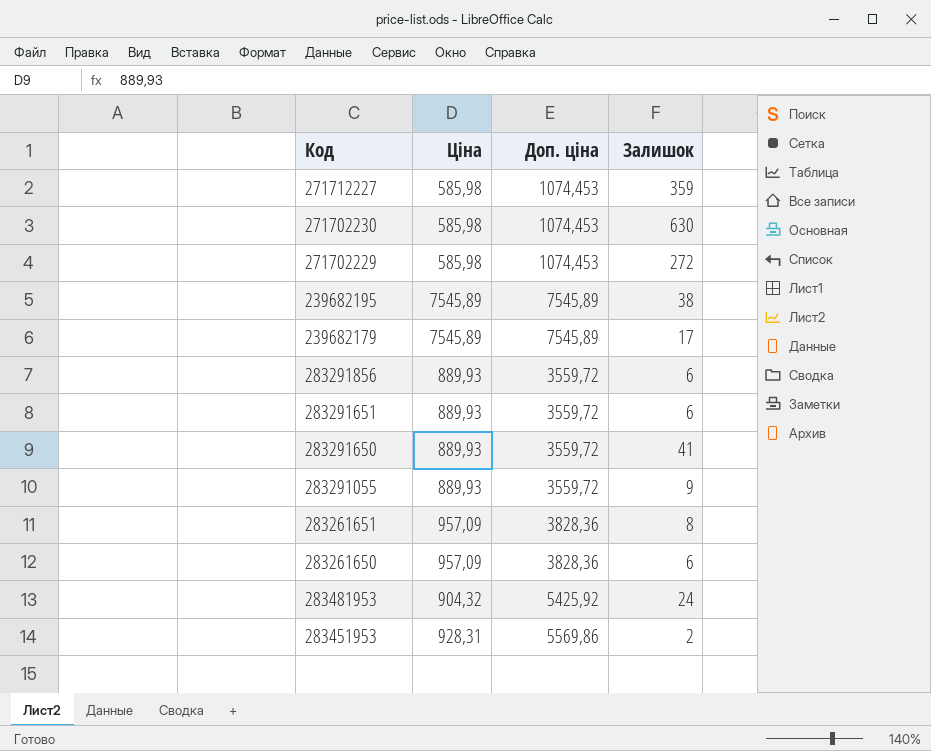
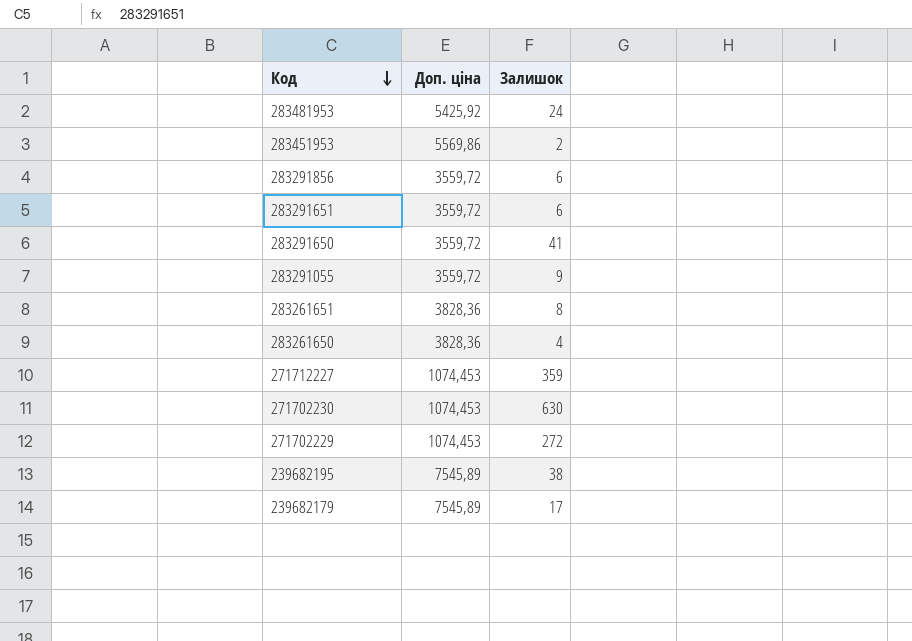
row order: none -> Код descending
column Ціна | position: 2 -> none
283261650 | Залишок: 6 -> 4

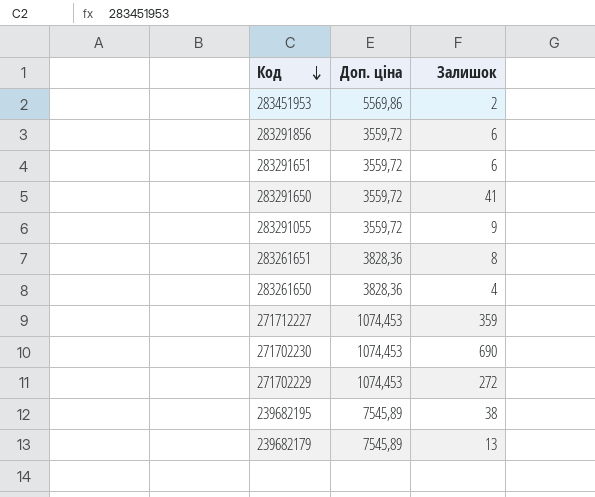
row 283481953: 5425,92 | 24 -> none
271702230 | Залишок: 630 -> 690
239682179 | Залишок: 17 -> 13

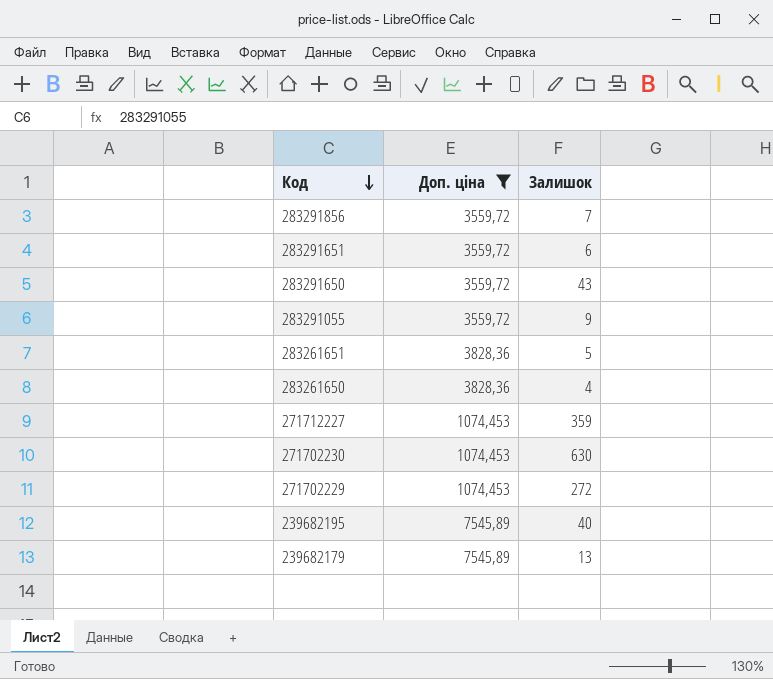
filter: none -> Доп. ціна != 5569,86
283291856 | Залишок: 6 -> 7
283291650 | Залишок: 41 -> 43
283261651 | Залишок: 8 -> 5
271702230 | Залишок: 690 -> 630
239682195 | Залишок: 38 -> 40

